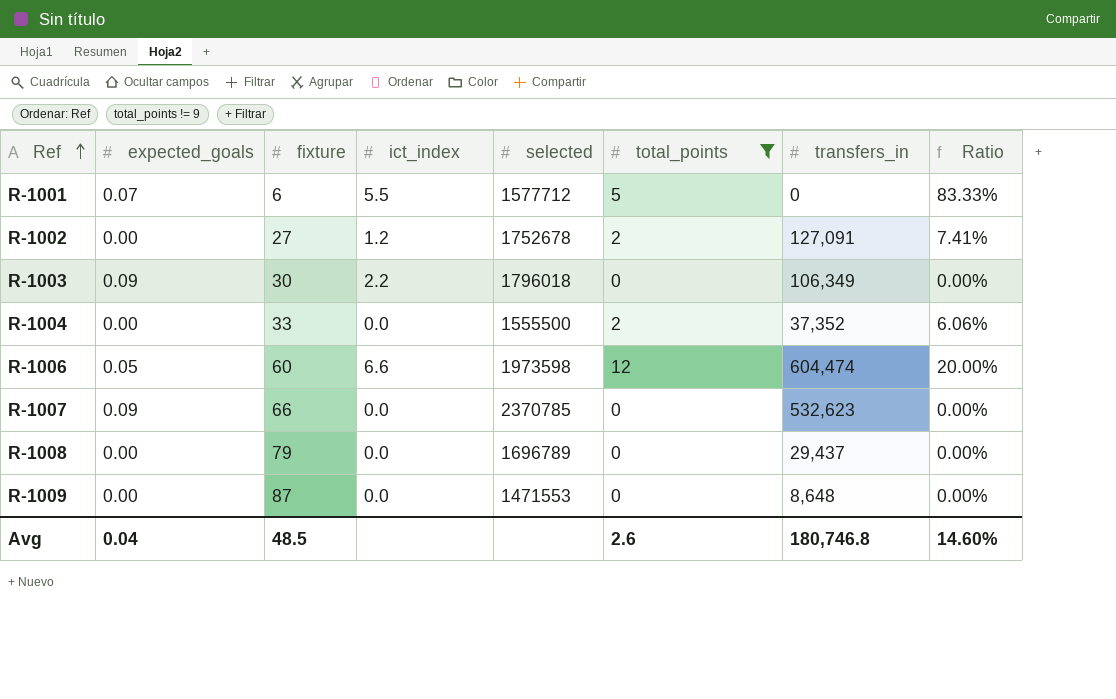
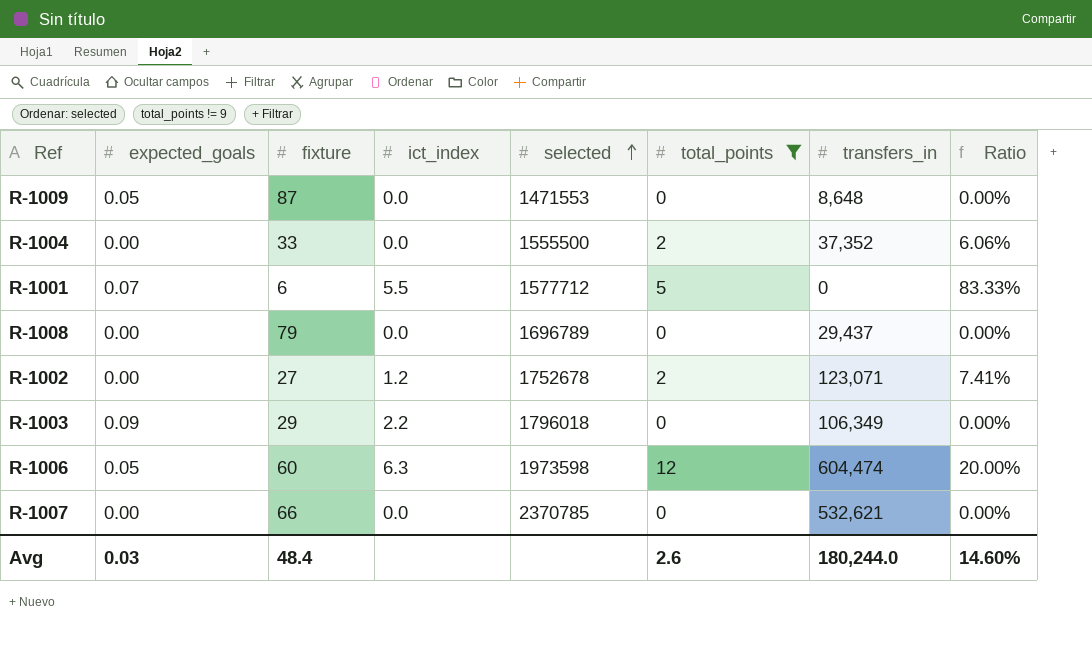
row order: Ref ascending -> selected ascending
R-1009 | expected_goals: 0.00 -> 0.05
R-1002 | transfers_in: 127,091 -> 123,071
R-1003 | fixture: 30 -> 29
R-1006 | ict_index: 6.6 -> 6.3
R-1007 | expected_goals: 0.09 -> 0.00
R-1007 | transfers_in: 532,623 -> 532,621
Avg | expected_goals: 0.04 -> 0.03
Avg | fixture: 48.5 -> 48.4
Avg | transfers_in: 180,746.8 -> 180,244.0

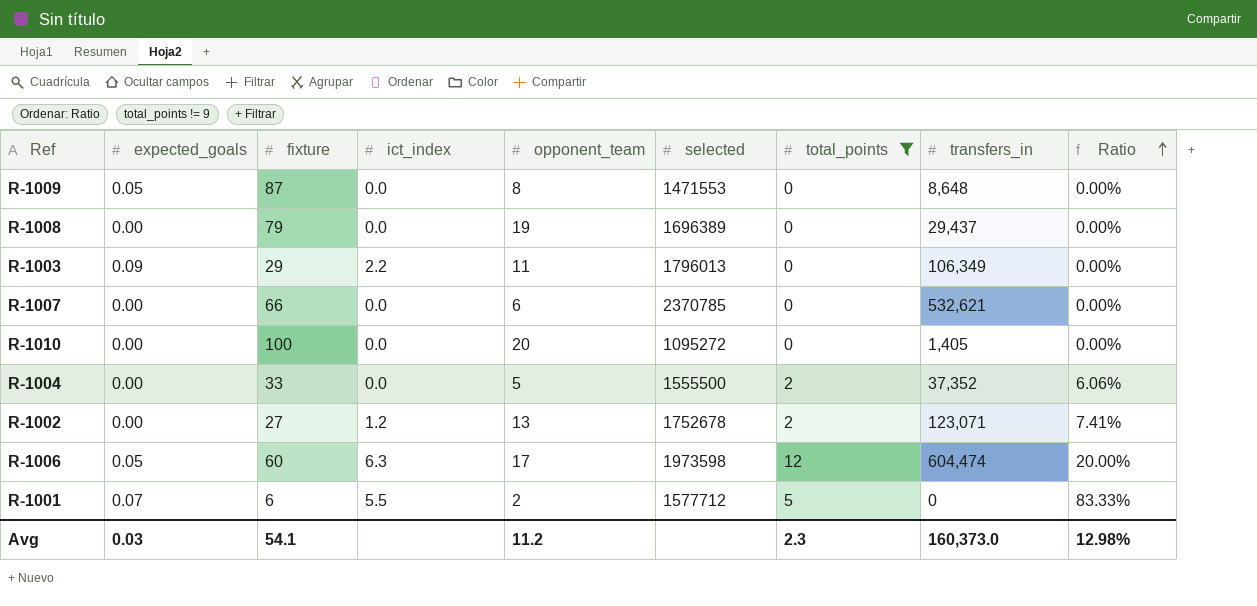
row order: selected ascending -> Ratio ascending
column opponent_team | position: none -> 5
R-1008 | selected: 1696789 -> 1696389
R-1003 | selected: 1796018 -> 1796013
row R-1010: none -> 0.00 | 100 | 0.0 | 20 | 1095272 | 0 | 1,405 | 0.00%
Avg | fixture: 48.4 -> 54.1
Avg | total_points: 2.6 -> 2.3
Avg | transfers_in: 180,244.0 -> 160,373.0
Avg | Ratio: 14.60% -> 12.98%

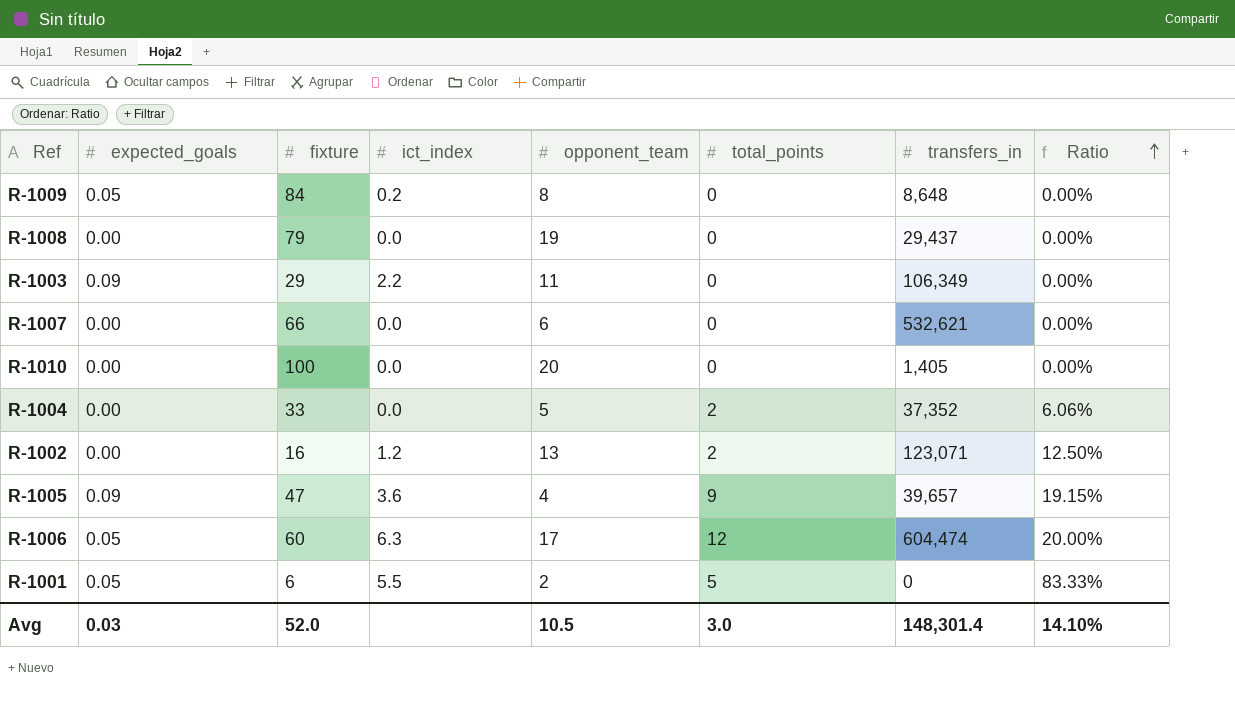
filter: total_points != 9 -> none
column selected | position: 6 -> none
R-1009 | fixture: 87 -> 84
R-1009 | ict_index: 0.0 -> 0.2
R-1002 | fixture: 27 -> 16
R-1002 | Ratio: 7.41% -> 12.50%
R-1001 | expected_goals: 0.07 -> 0.05
Avg | fixture: 54.1 -> 52.0
Avg | opponent_team: 11.2 -> 10.5
Avg | total_points: 2.3 -> 3.0
Avg | transfers_in: 160,373.0 -> 148,301.4
Avg | Ratio: 12.98% -> 14.10%

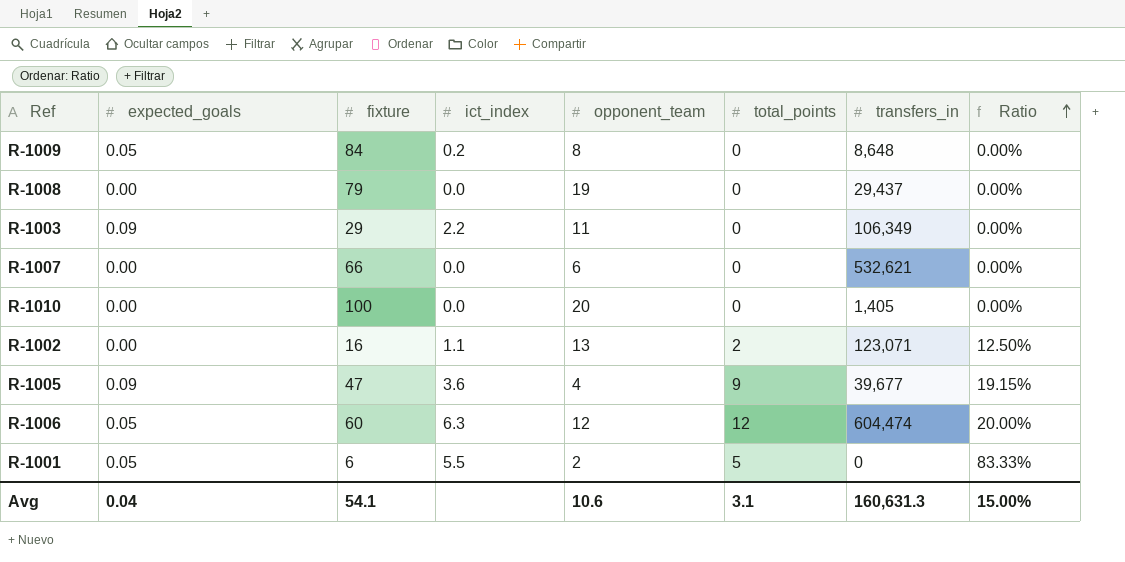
row R-1004: 0.00 | 33 | 0.0 | 5 | 2 | 37,352 | 6.06% -> none
R-1002 | ict_index: 1.2 -> 1.1
R-1005 | transfers_in: 39,657 -> 39,677
R-1006 | opponent_team: 17 -> 12
Avg | expected_goals: 0.03 -> 0.04
Avg | fixture: 52.0 -> 54.1
Avg | opponent_team: 10.5 -> 10.6
Avg | total_points: 3.0 -> 3.1
Avg | transfers_in: 148,301.4 -> 160,631.3
Avg | Ratio: 14.10% -> 15.00%

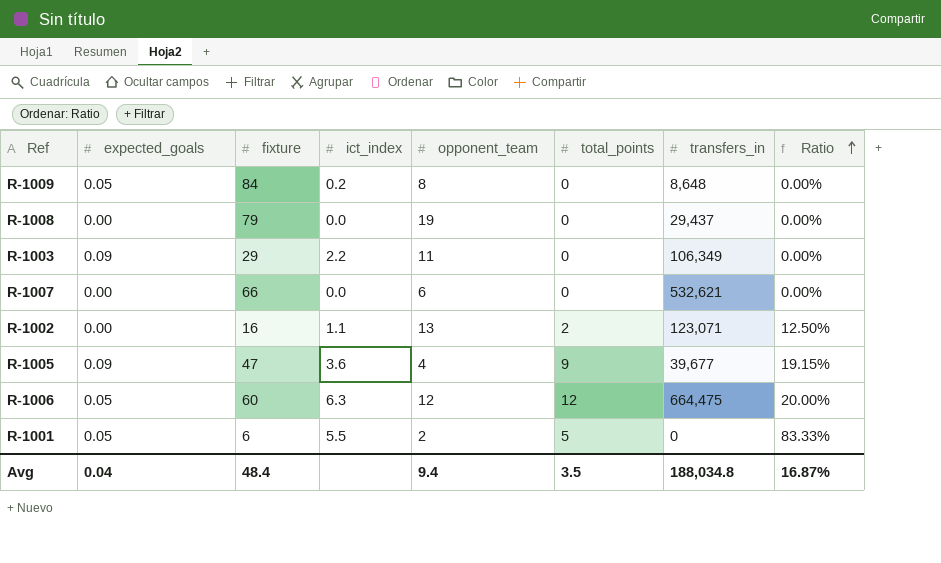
row R-1010: 0.00 | 100 | 0.0 | 20 | 0 | 1,405 | 0.00% -> none
R-1006 | transfers_in: 604,474 -> 664,475
Avg | fixture: 54.1 -> 48.4
Avg | opponent_team: 10.6 -> 9.4
Avg | total_points: 3.1 -> 3.5
Avg | transfers_in: 160,631.3 -> 188,034.8
Avg | Ratio: 15.00% -> 16.87%

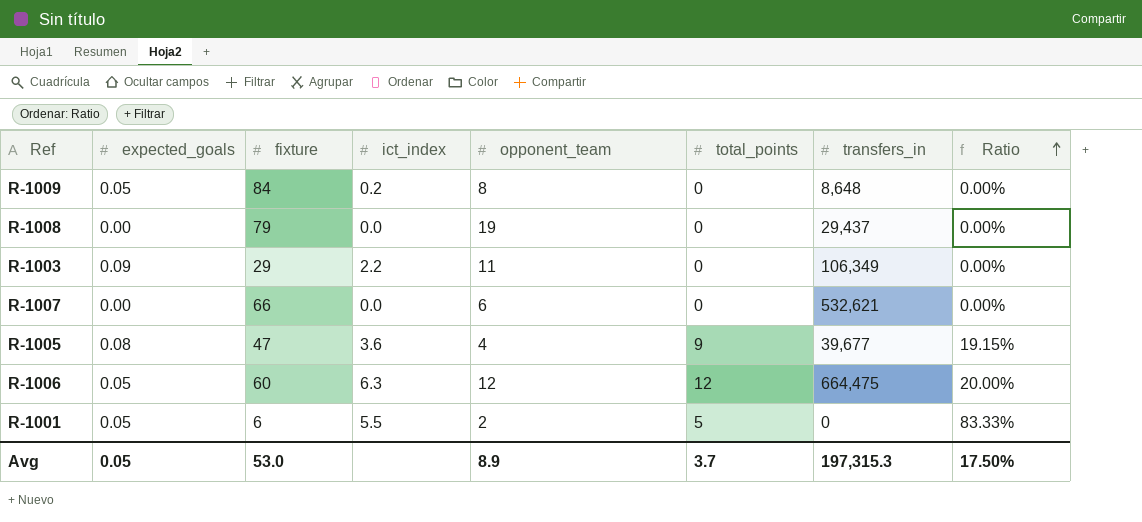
row R-1002: 0.00 | 16 | 1.1 | 13 | 2 | 123,071 | 12.50% -> none
R-1005 | expected_goals: 0.09 -> 0.08
Avg | expected_goals: 0.04 -> 0.05
Avg | fixture: 48.4 -> 53.0
Avg | opponent_team: 9.4 -> 8.9
Avg | total_points: 3.5 -> 3.7
Avg | transfers_in: 188,034.8 -> 197,315.3
Avg | Ratio: 16.87% -> 17.50%

